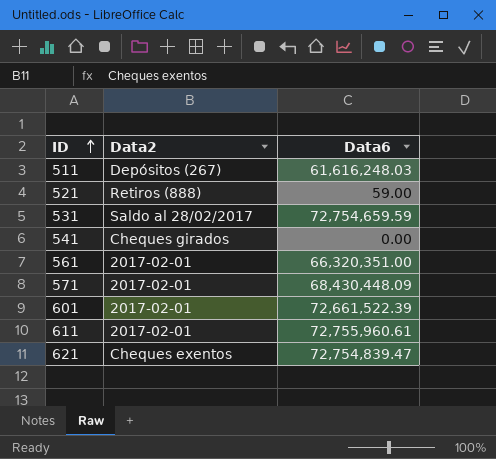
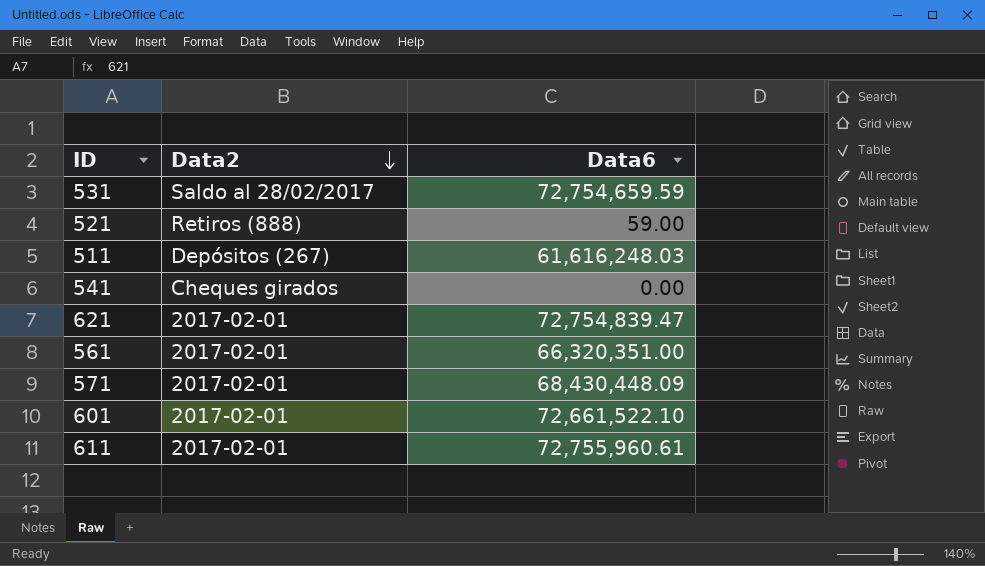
row order: ID ascending -> Data2 descending
621 | Data2: Cheques exentos -> 2017-02-01
601 | Data6: 72,661,522.39 -> 72,661,522.10

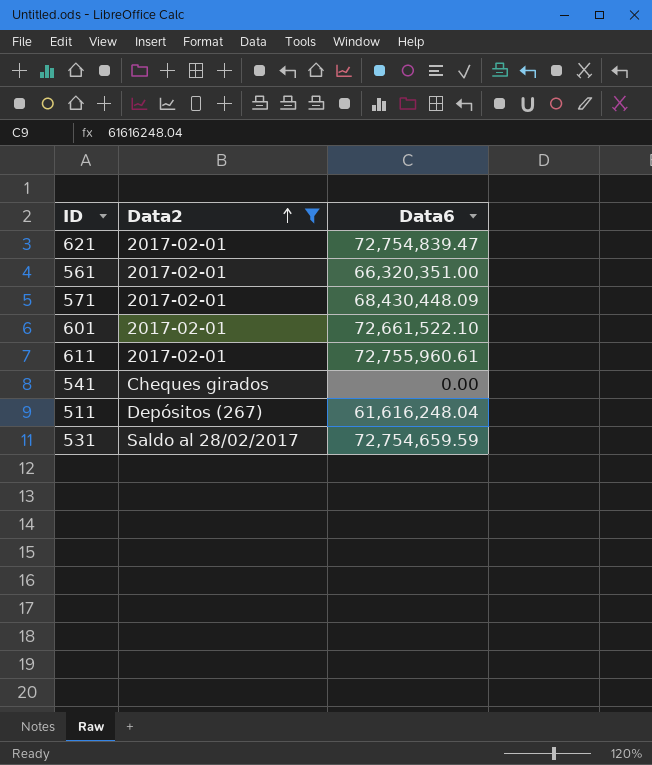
filter: none -> Data2 != Retiros (888)
row order: Data2 descending -> Data2 ascending
511 | Data6: 61,616,248.03 -> 61,616,248.04

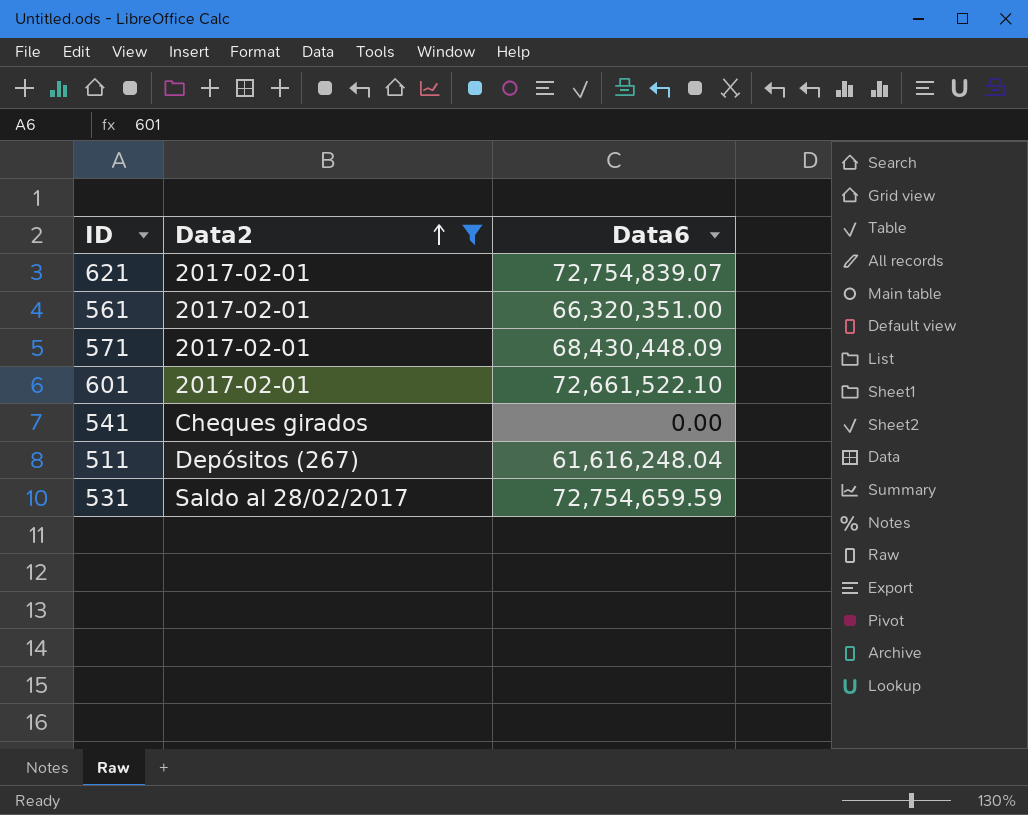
row 611: 2017-02-01 | 72,755,960.61 -> none
621 | Data6: 72,754,839.47 -> 72,754,839.07

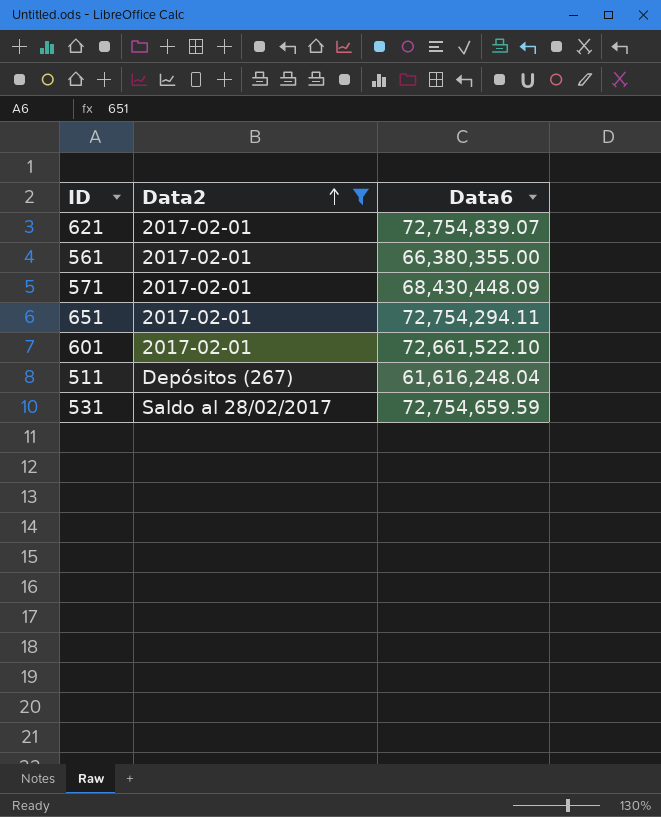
row 541: Cheques girados | 0.00 -> none
561 | Data6: 66,320,351.00 -> 66,380,355.00
row 651: none -> 2017-02-01 | 72,754,294.11

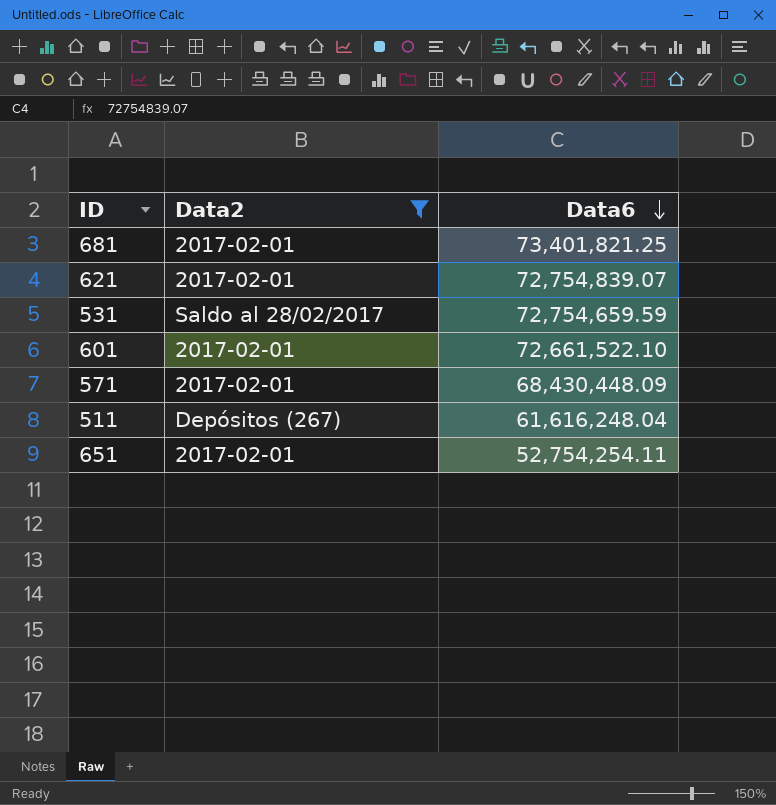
row order: Data2 ascending -> Data6 descending
row 561: 2017-02-01 | 66,380,355.00 -> none
row 681: none -> 2017-02-01 | 73,401,821.25
651 | Data6: 72,754,294.11 -> 52,754,254.11

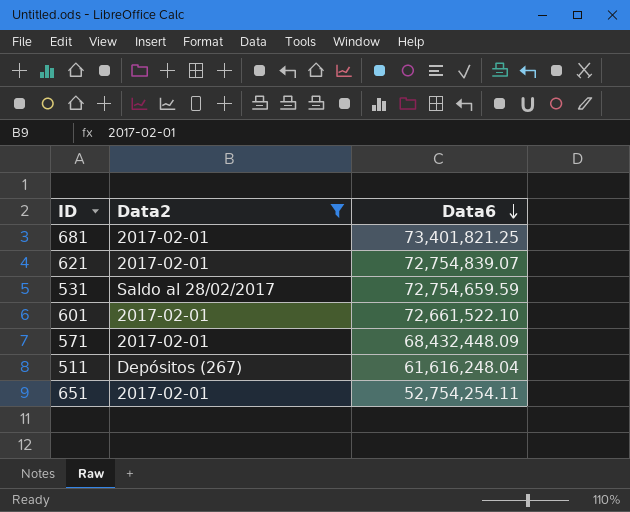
571 | Data6: 68,430,448.09 -> 68,432,448.09

